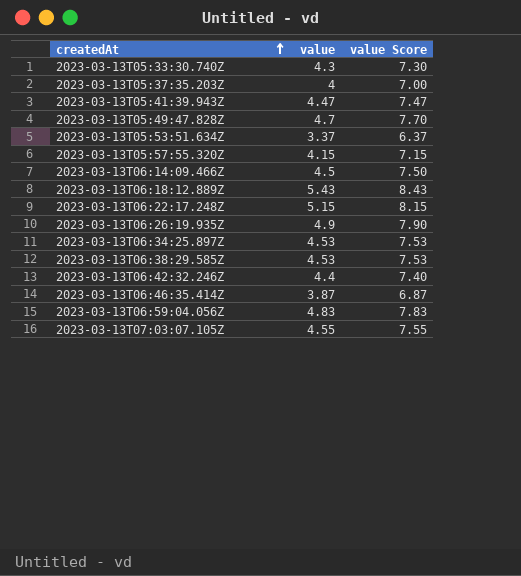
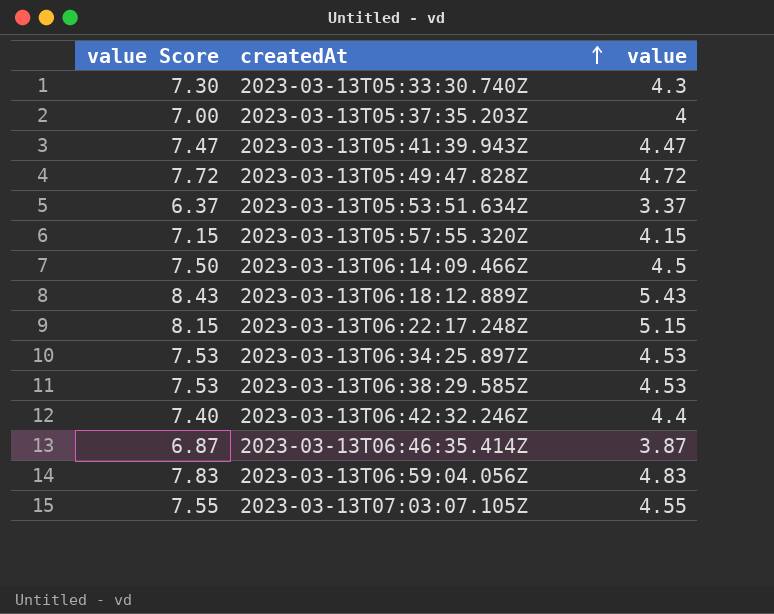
column value Score | position: 3 -> 1
row 2023-03-13T06:26:19.935Z: 4.9 | 7.90 -> none
2023-03-13T05:49:47.828Z | value Score: 7.70 -> 7.72
2023-03-13T05:49:47.828Z | value: 4.7 -> 4.72

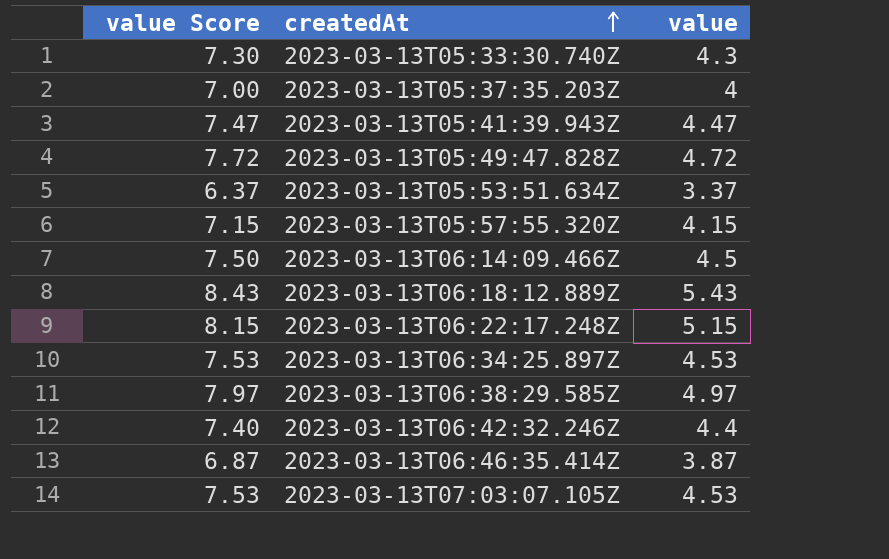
row 2023-03-13T06:59:04.056Z: 7.83 | 4.83 -> none
2023-03-13T06:38:29.585Z | value Score: 7.53 -> 7.97
2023-03-13T06:38:29.585Z | value: 4.53 -> 4.97
2023-03-13T07:03:07.105Z | value Score: 7.55 -> 7.53
2023-03-13T07:03:07.105Z | value: 4.55 -> 4.53

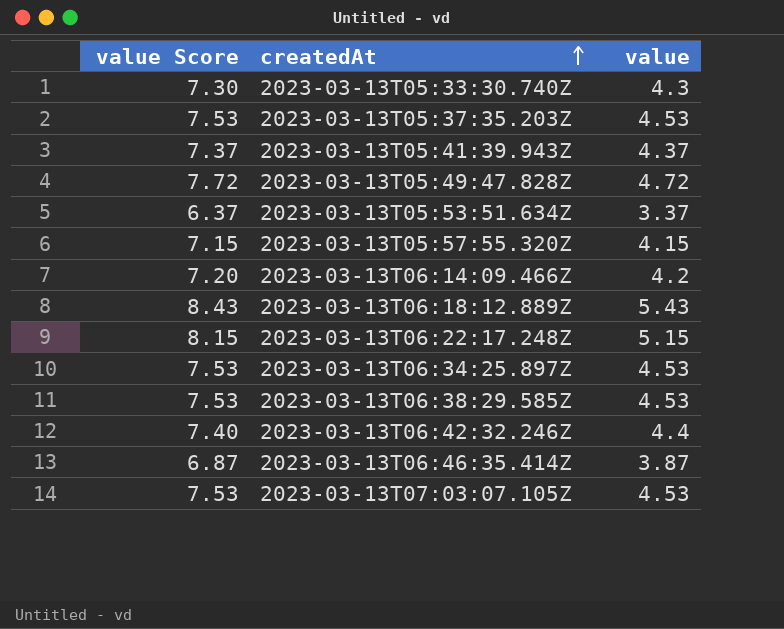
2023-03-13T05:37:35.203Z | value Score: 7.00 -> 7.53
2023-03-13T05:37:35.203Z | value: 4 -> 4.53
2023-03-13T05:41:39.943Z | value Score: 7.47 -> 7.37
2023-03-13T05:41:39.943Z | value: 4.47 -> 4.37
2023-03-13T06:14:09.466Z | value Score: 7.50 -> 7.20
2023-03-13T06:14:09.466Z | value: 4.5 -> 4.2
2023-03-13T06:38:29.585Z | value Score: 7.97 -> 7.53
2023-03-13T06:38:29.585Z | value: 4.97 -> 4.53

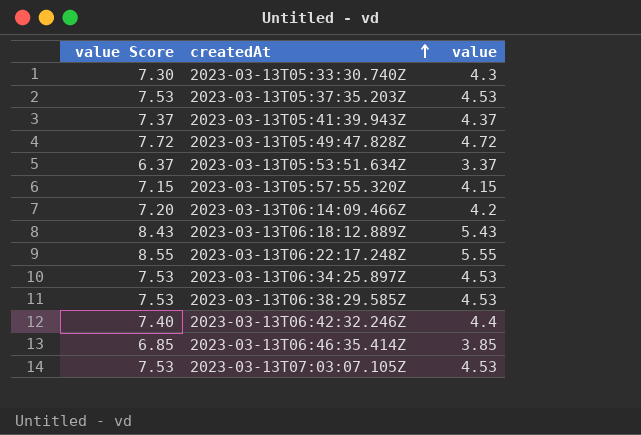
2023-03-13T06:22:17.248Z | value Score: 8.15 -> 8.55
2023-03-13T06:22:17.248Z | value: 5.15 -> 5.55
2023-03-13T06:46:35.414Z | value Score: 6.87 -> 6.85
2023-03-13T06:46:35.414Z | value: 3.87 -> 3.85

